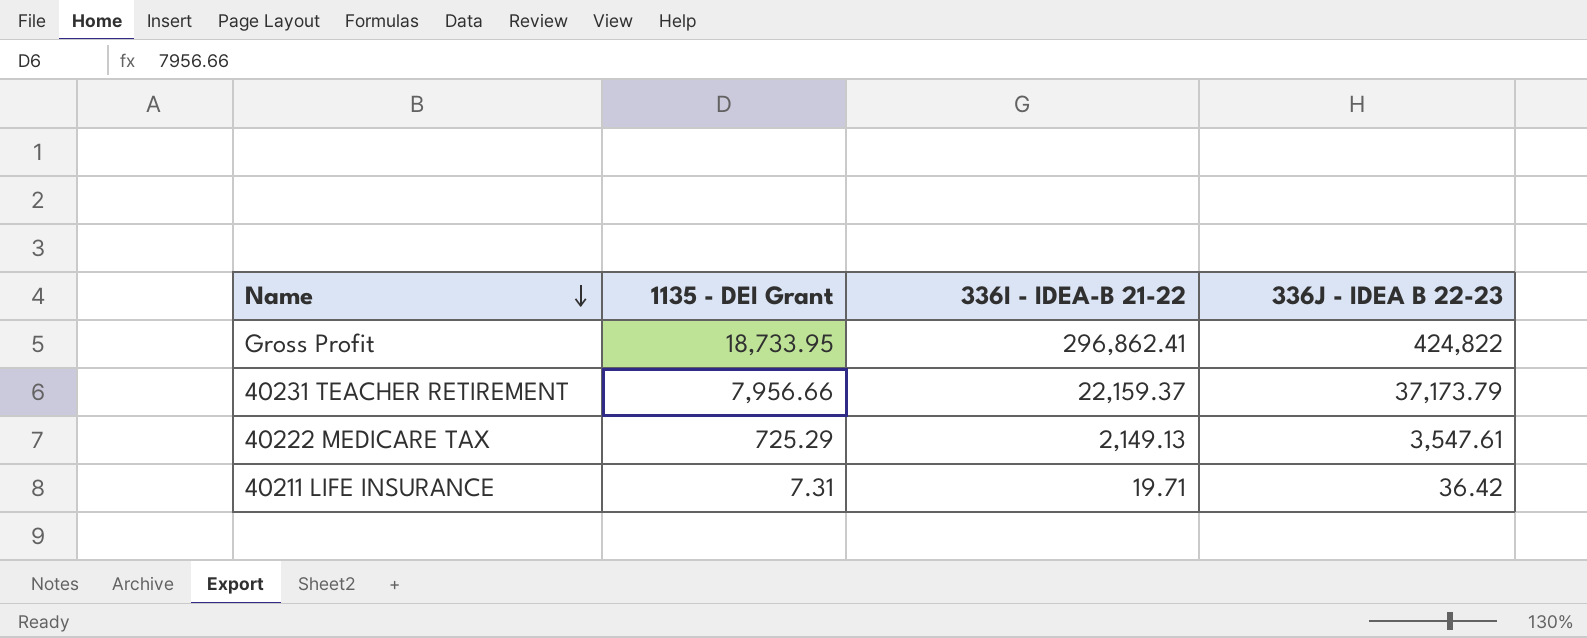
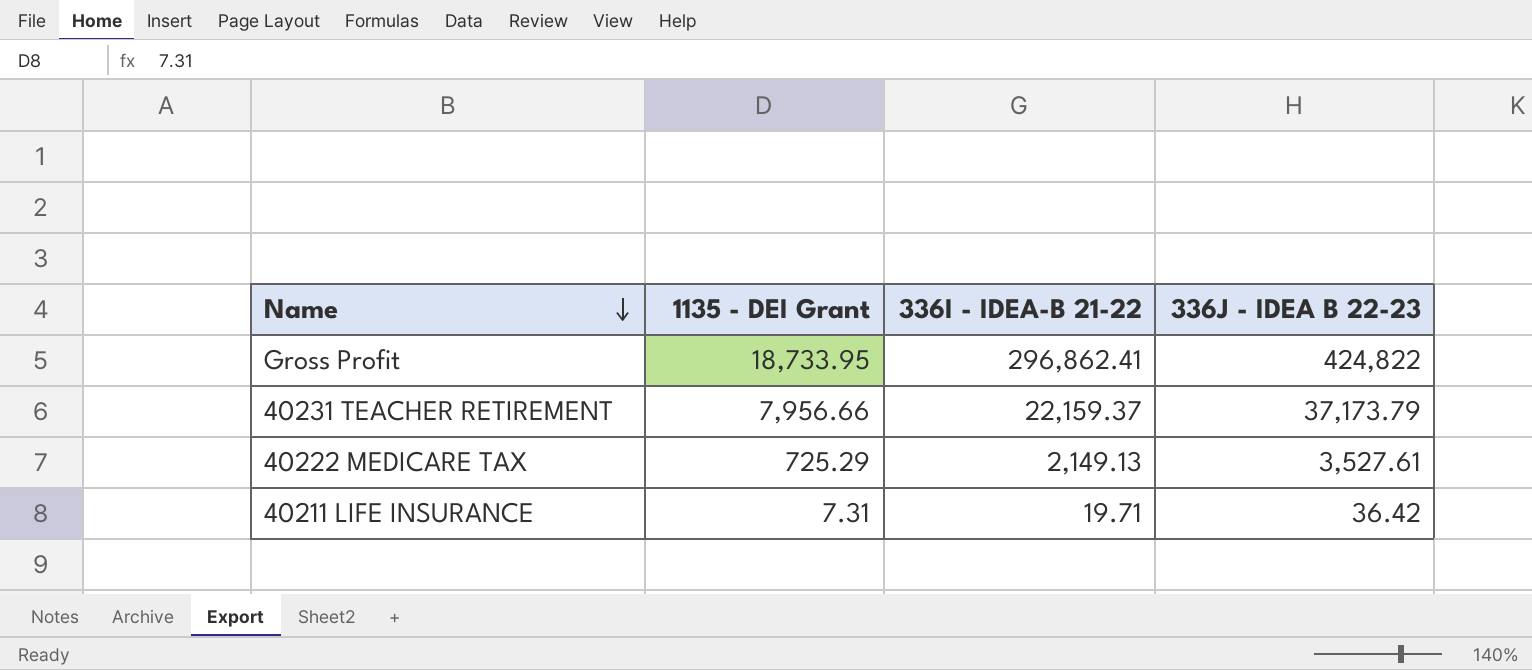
40222 MEDICARE TAX | 336J - IDEA B 22-23: 3,547.61 -> 3,527.61

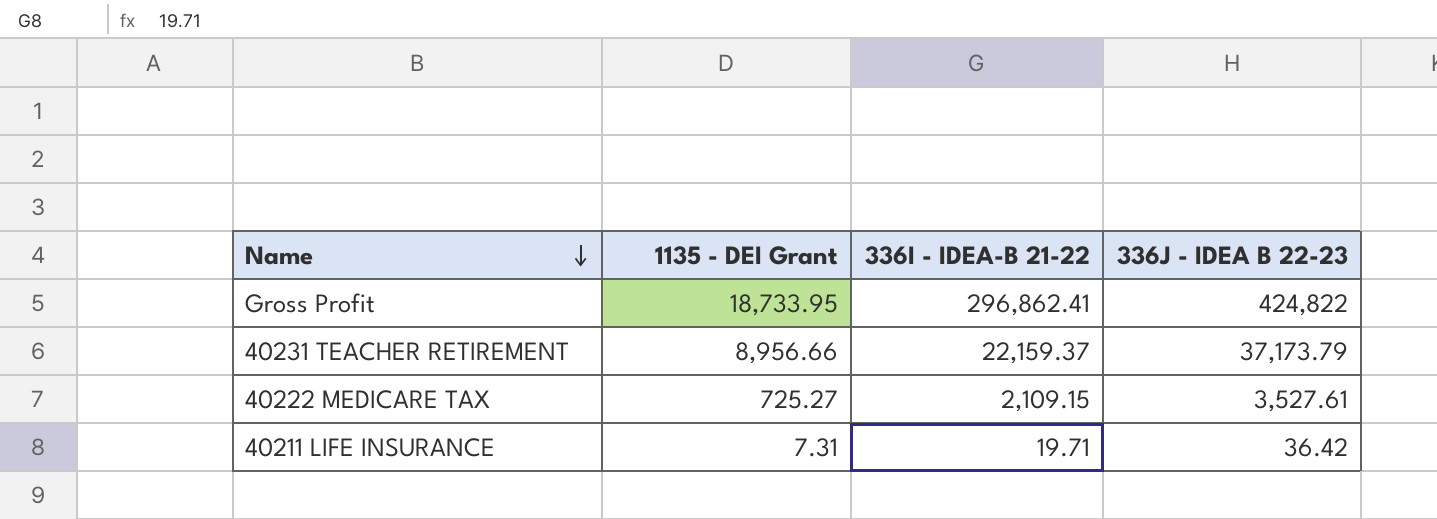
40231 TEACHER RETIREMENT | 1135 - DEI Grant: 7,956.66 -> 8,956.66
40222 MEDICARE TAX | 1135 - DEI Grant: 725.29 -> 725.27
40222 MEDICARE TAX | 336I - IDEA-B 21-22: 2,149.13 -> 2,109.15

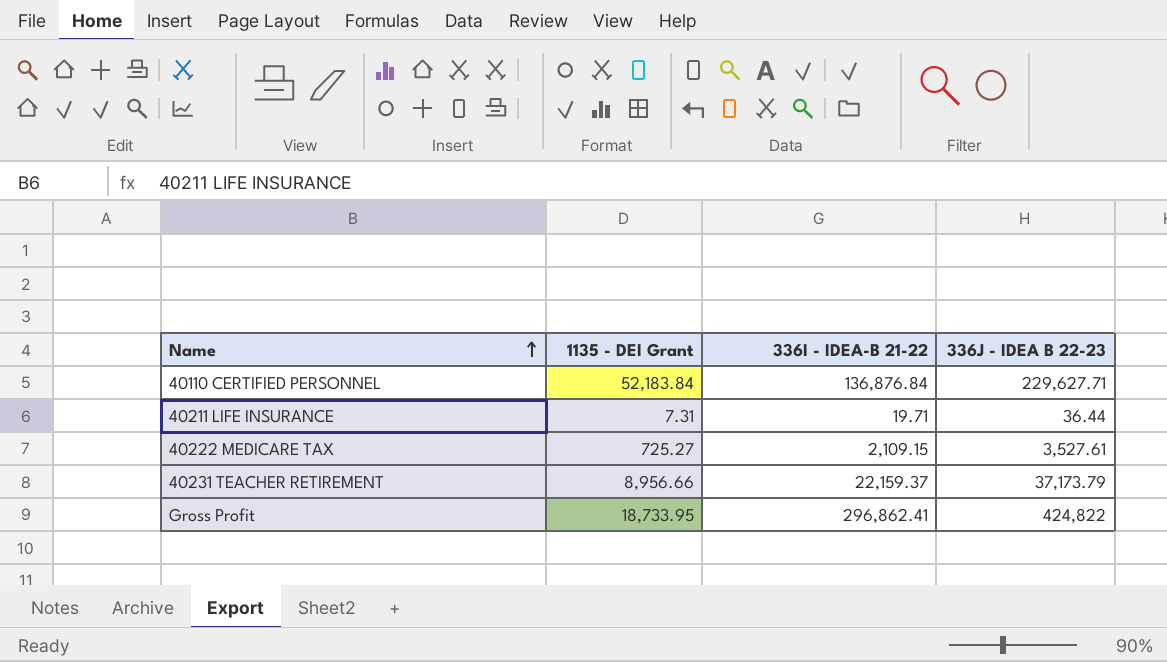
row order: Name descending -> Name ascending
row 40110 CERTIFIED PERSONNEL: none -> 52,183.84 | 136,876.84 | 229,627.71
40211 LIFE INSURANCE | 336J - IDEA B 22-23: 36.42 -> 36.44

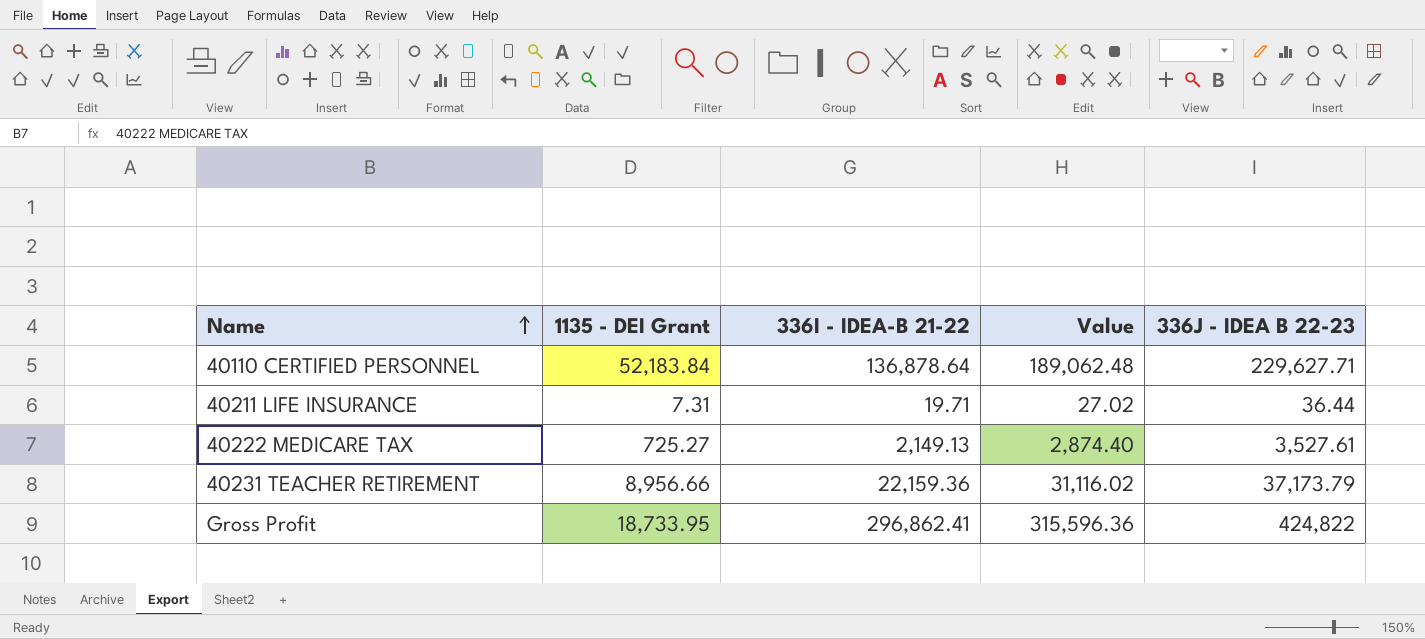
column Value | formula: none -> [1135 - DEI Grant] + [336I - IDEA-B 21-22]
40110 CERTIFIED PERSONNEL | 336I - IDEA-B 21-22: 136,876.84 -> 136,878.64
40222 MEDICARE TAX | 336I - IDEA-B 21-22: 2,109.15 -> 2,149.13
40231 TEACHER RETIREMENT | 336I - IDEA-B 21-22: 22,159.37 -> 22,159.36

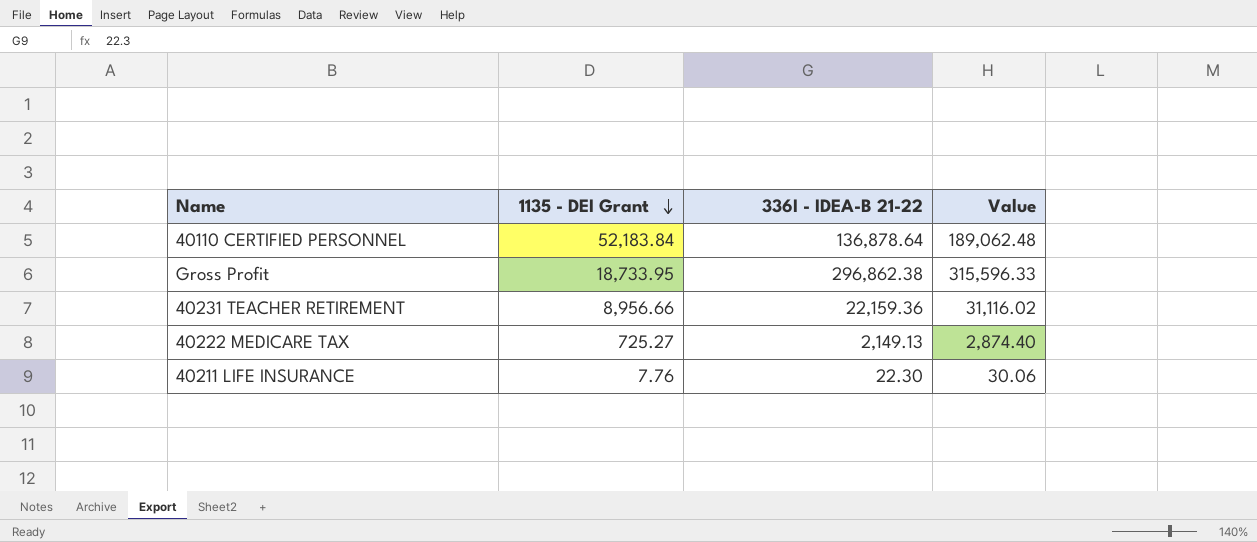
row order: Name ascending -> 1135 - DEI Grant descending
column 336J - IDEA B 22-23 | position: 5 -> none
Gross Profit | 336I - IDEA-B 21-22: 296,862.41 -> 296,862.38
Gross Profit | Value: 315,596.36 -> 315,596.33
40211 LIFE INSURANCE | 1135 - DEI Grant: 7.31 -> 7.76
40211 LIFE INSURANCE | 336I - IDEA-B 21-22: 19.71 -> 22.30
40211 LIFE INSURANCE | Value: 27.02 -> 30.06

